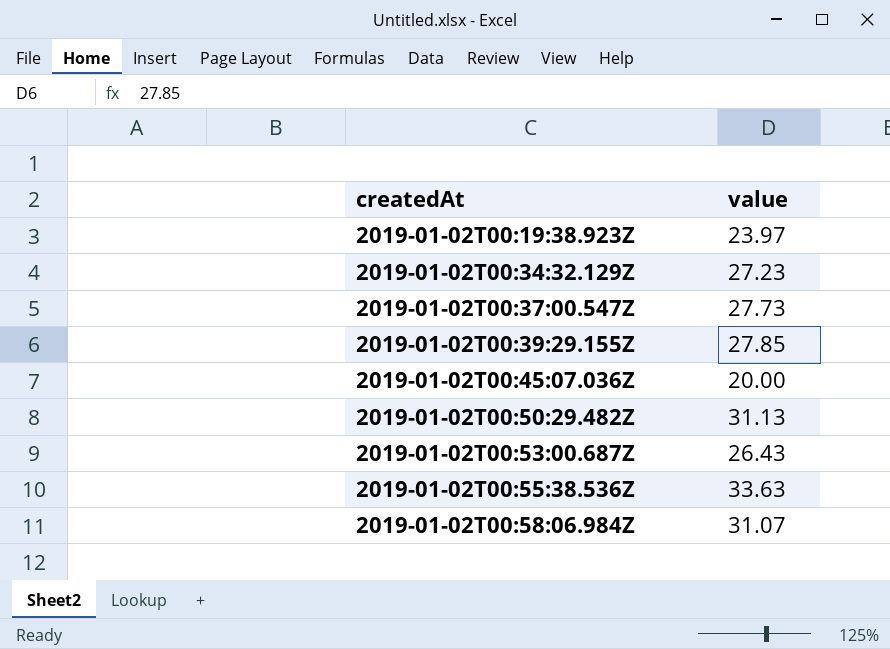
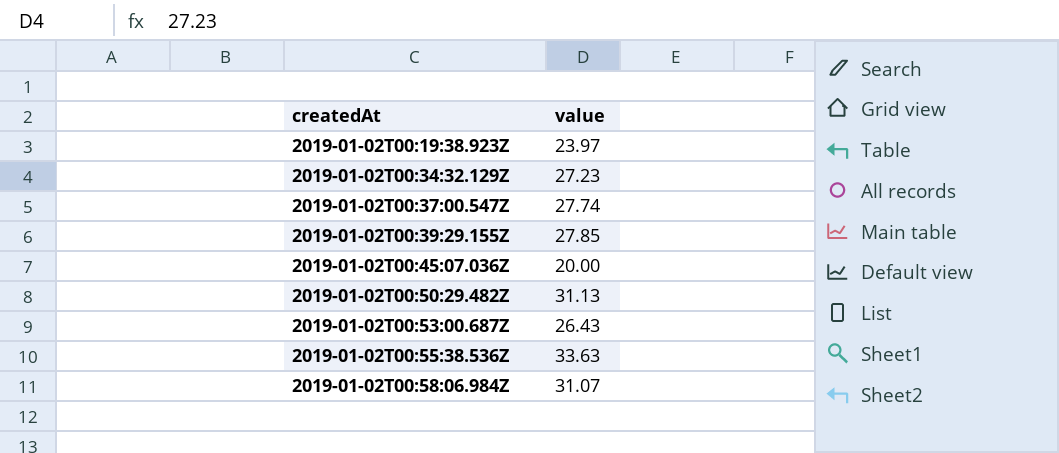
2019-01-02T00:37:00.547Z | value: 27.73 -> 27.74

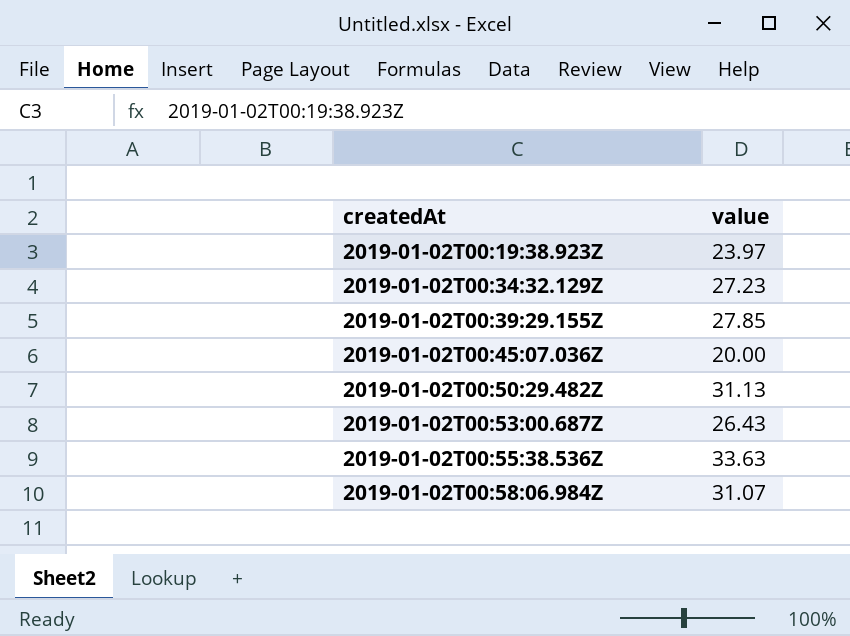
row 2019-01-02T00:37:00.547Z: 27.74 -> none

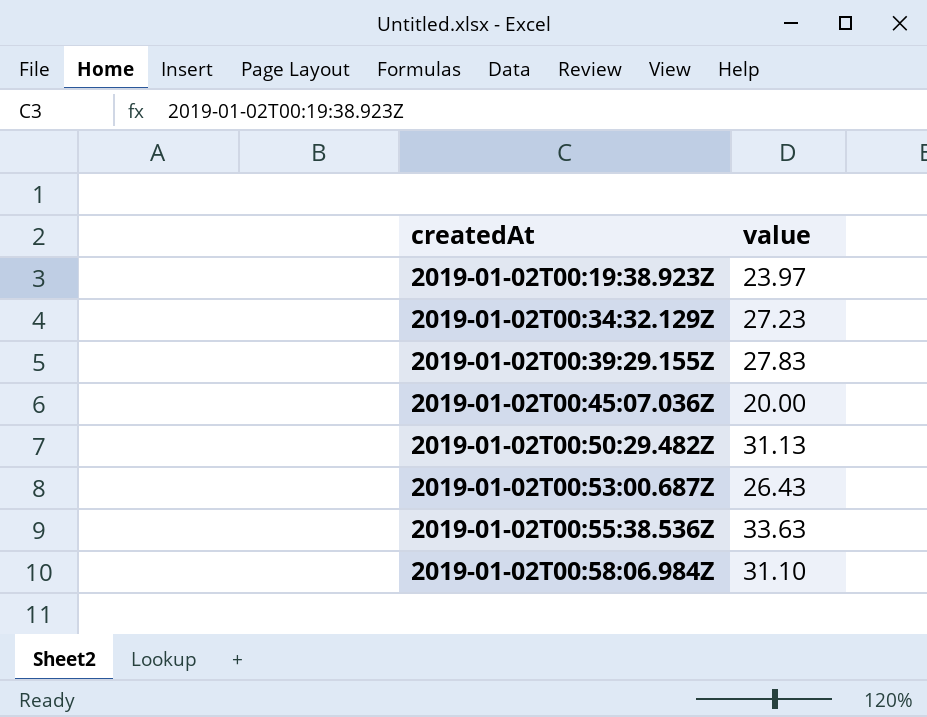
2019-01-02T00:39:29.155Z | value: 27.85 -> 27.83
2019-01-02T00:58:06.984Z | value: 31.07 -> 31.10

